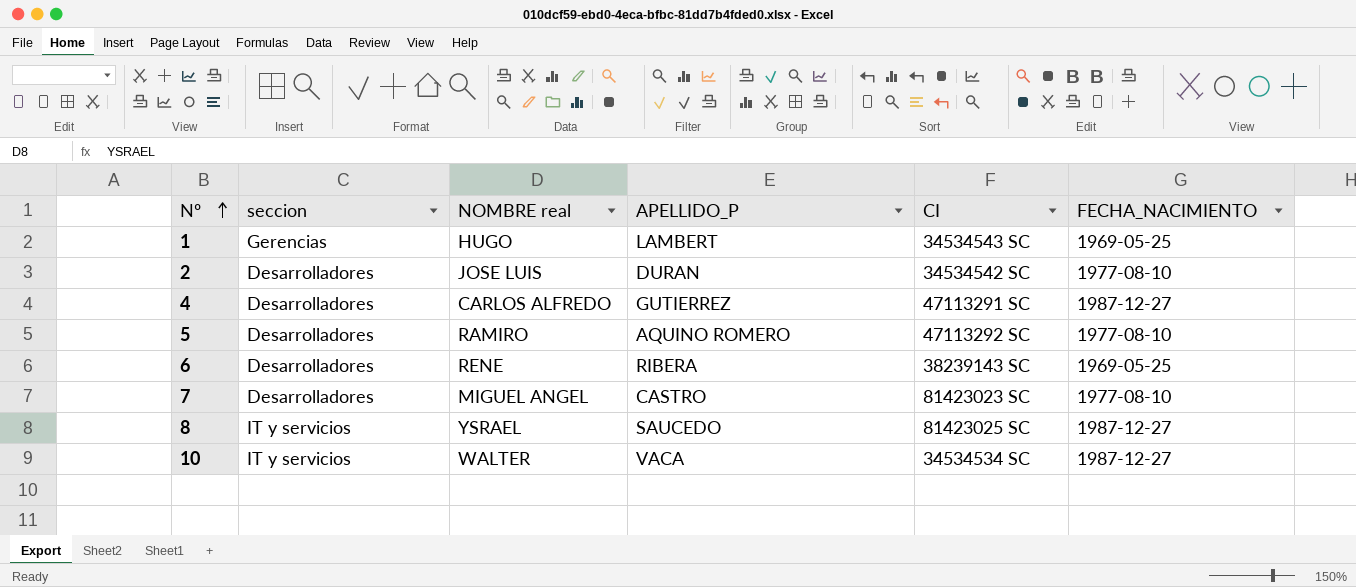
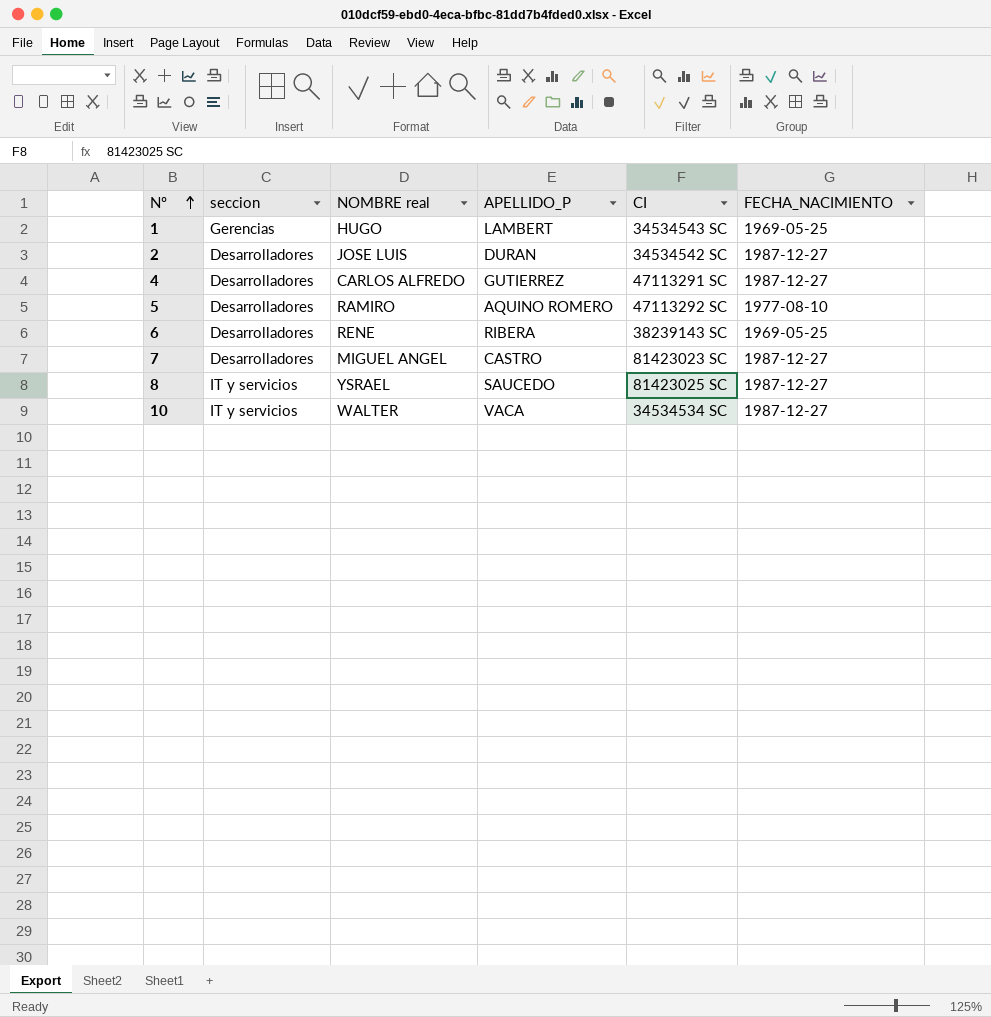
2 | FECHA_NACIMIENTO: 1977-08-10 -> 1987-12-27
7 | FECHA_NACIMIENTO: 1977-08-10 -> 1987-12-27

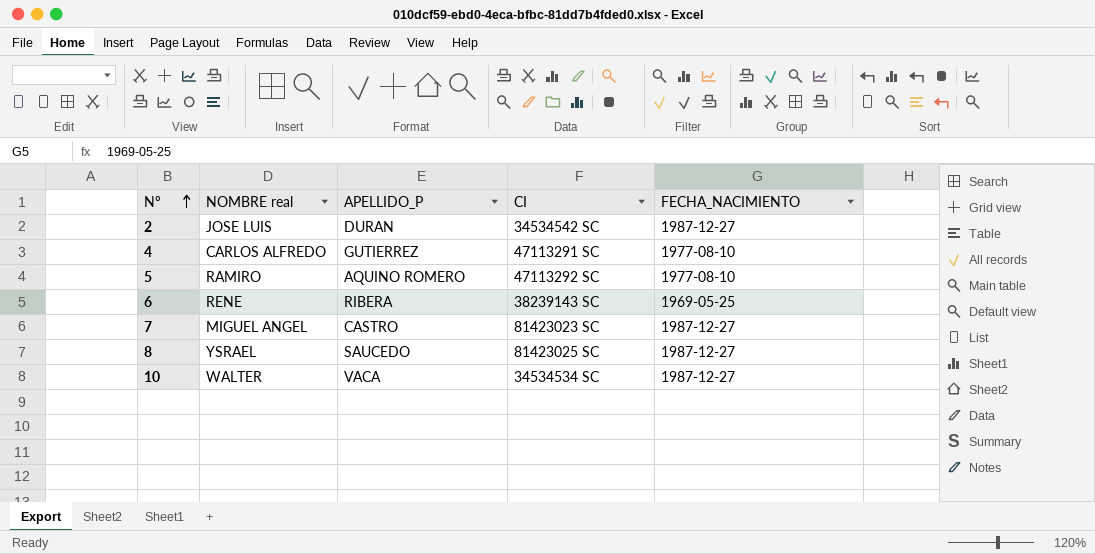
column seccion | position: 2 -> none
row 1: Gerencias | HUGO | LAMBERT | 34534543 SC | 1969-05-25 -> none
4 | FECHA_NACIMIENTO: 1987-12-27 -> 1977-08-10

